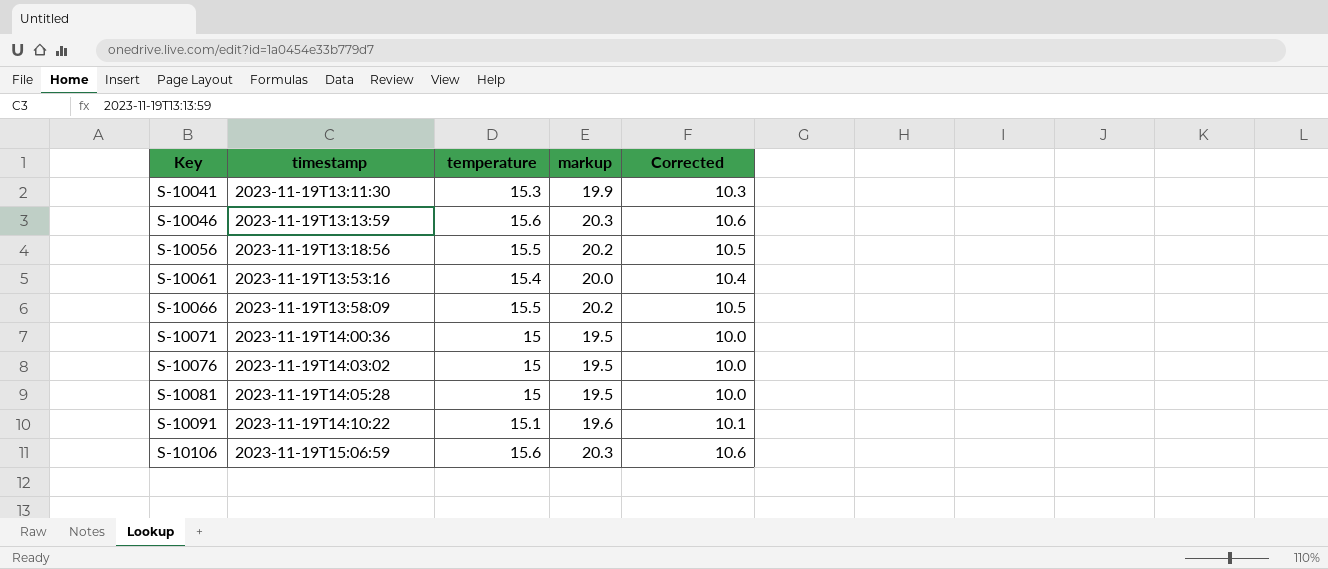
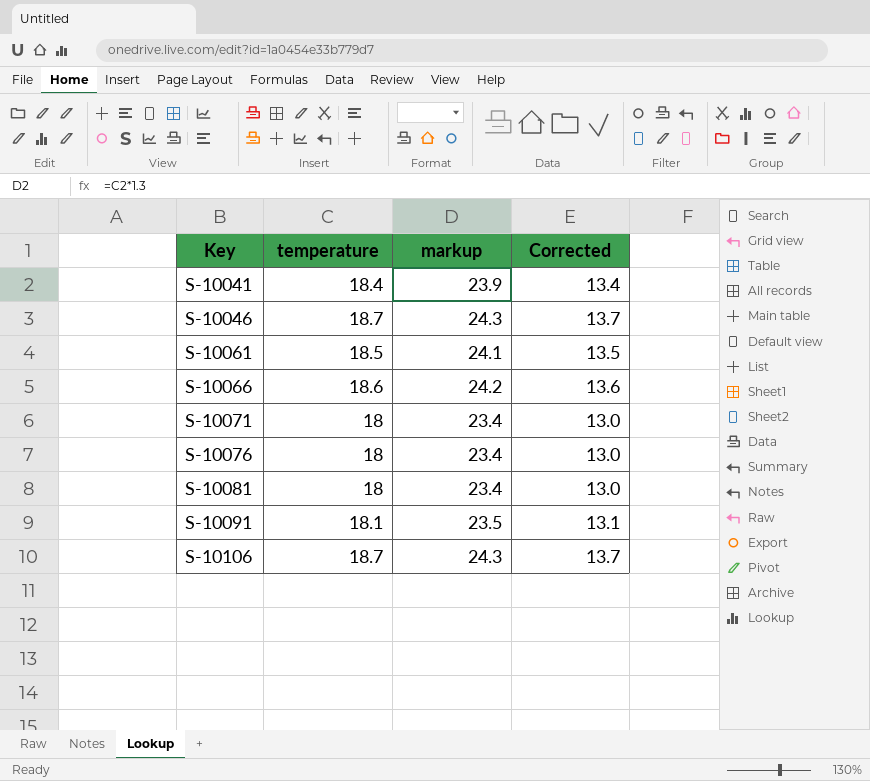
column timestamp | position: 2 -> none
row S-10056: 2023-11-19T13:18:56 | 15.5 | 20.2 | 10.5 -> none
S-10041 | temperature: 15.3 -> 18.4
S-10041 | markup: 19.9 -> 23.9
S-10041 | Corrected: 10.3 -> 13.4
S-10046 | temperature: 15.6 -> 18.7
S-10046 | markup: 20.3 -> 24.3
S-10046 | Corrected: 10.6 -> 13.7
S-10061 | temperature: 15.4 -> 18.5
S-10061 | markup: 20.0 -> 24.1
S-10061 | Corrected: 10.4 -> 13.5
S-10066 | temperature: 15.5 -> 18.6
S-10066 | markup: 20.2 -> 24.2
S-10066 | Corrected: 10.5 -> 13.6
S-10071 | temperature: 15 -> 18
S-10071 | markup: 19.5 -> 23.4
S-10071 | Corrected: 10.0 -> 13.0
S-10076 | temperature: 15 -> 18
S-10076 | markup: 19.5 -> 23.4
S-10076 | Corrected: 10.0 -> 13.0
S-10081 | temperature: 15 -> 18
S-10081 | markup: 19.5 -> 23.4
S-10081 | Corrected: 10.0 -> 13.0
S-10091 | temperature: 15.1 -> 18.1
S-10091 | markup: 19.6 -> 23.5
S-10091 | Corrected: 10.1 -> 13.1
S-10106 | temperature: 15.6 -> 18.7
S-10106 | markup: 20.3 -> 24.3
S-10106 | Corrected: 10.6 -> 13.7

